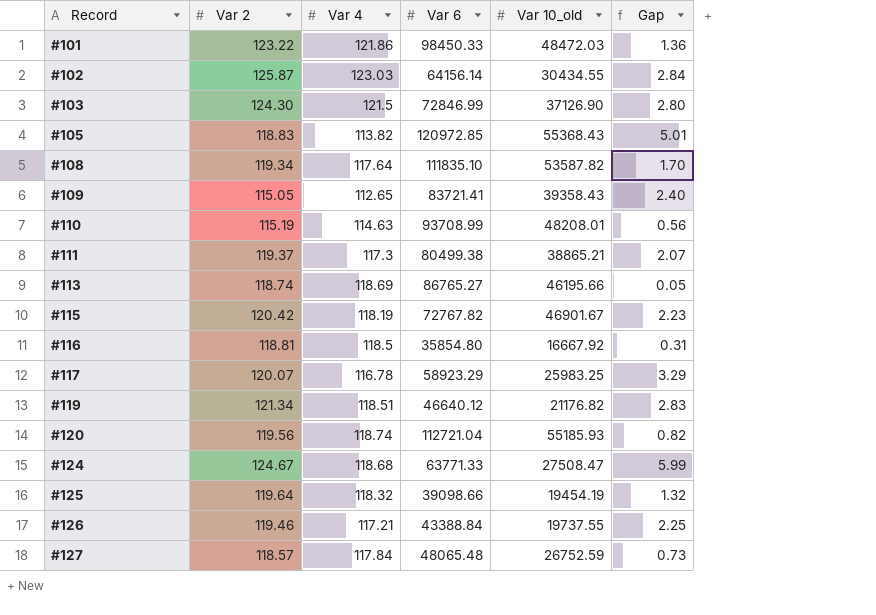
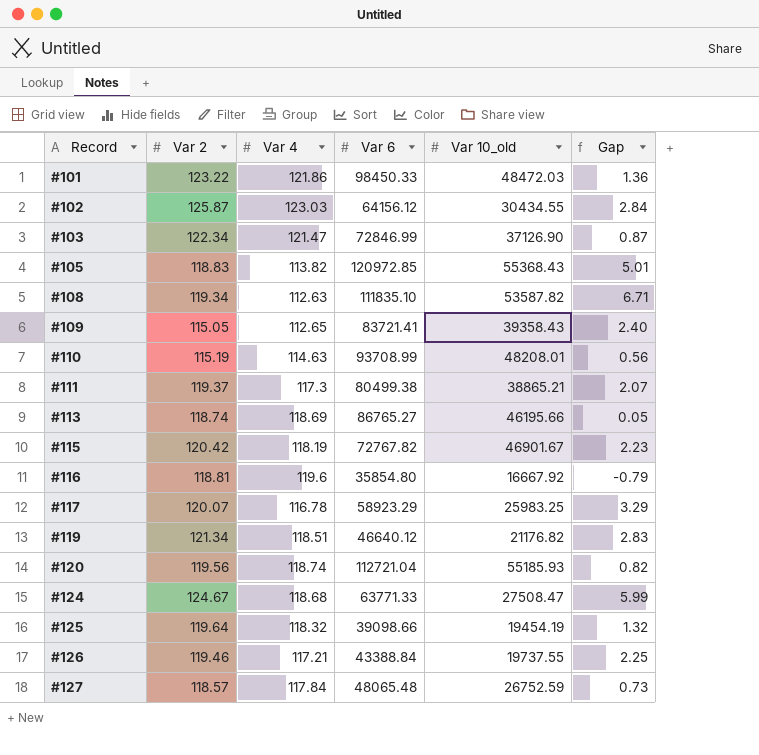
#102 | Var 6: 64156.14 -> 64156.12
#103 | Var 2: 124.30 -> 122.34
#103 | Var 4: 121.5 -> 121.47
#103 | Gap: 2.80 -> 0.87
#108 | Var 4: 117.64 -> 112.63
#108 | Gap: 1.70 -> 6.71
#116 | Var 4: 118.5 -> 119.6
#116 | Gap: 0.31 -> -0.79

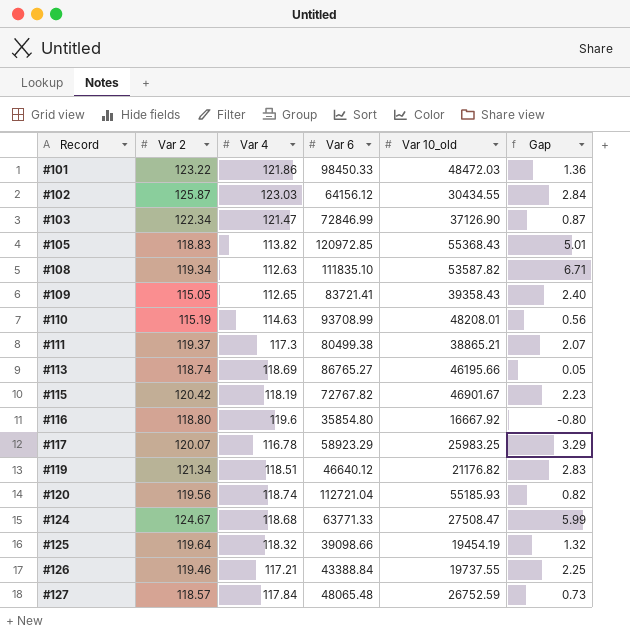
#116 | Var 2: 118.81 -> 118.80
#116 | Gap: -0.79 -> -0.80

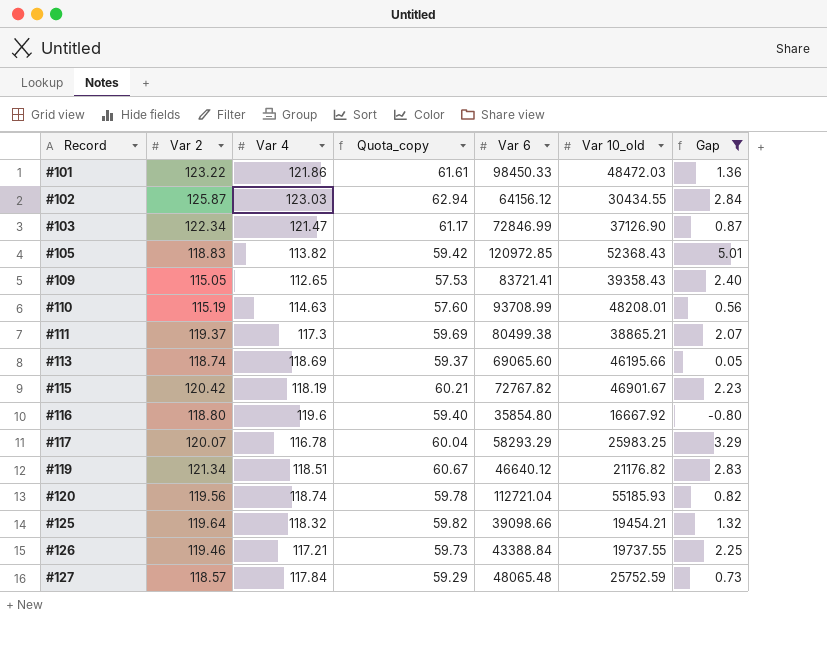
filter: none -> Gap <= 5.01
column Quota_copy | formula: none -> [Var 2] * 0.5
#105 | Var 10_old: 55368.43 -> 52368.43
#113 | Var 6: 86765.27 -> 69065.60
#117 | Var 6: 58923.29 -> 58293.29
#125 | Var 10_old: 19454.19 -> 19454.21
#127 | Var 10_old: 26752.59 -> 25752.59

